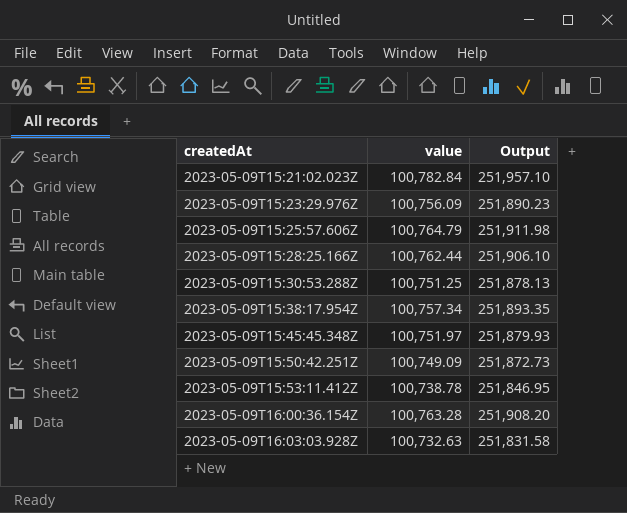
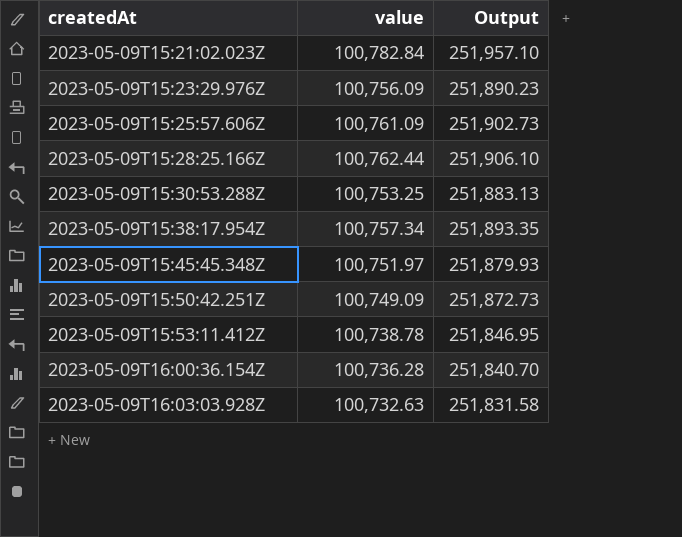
2023-05-09T15:25:57.606Z | value: 100,764.79 -> 100,761.09
2023-05-09T15:25:57.606Z | Output: 251,911.98 -> 251,902.73
2023-05-09T15:30:53.288Z | value: 100,751.25 -> 100,753.25
2023-05-09T15:30:53.288Z | Output: 251,878.13 -> 251,883.13
2023-05-09T16:00:36.154Z | value: 100,763.28 -> 100,736.28
2023-05-09T16:00:36.154Z | Output: 251,908.20 -> 251,840.70

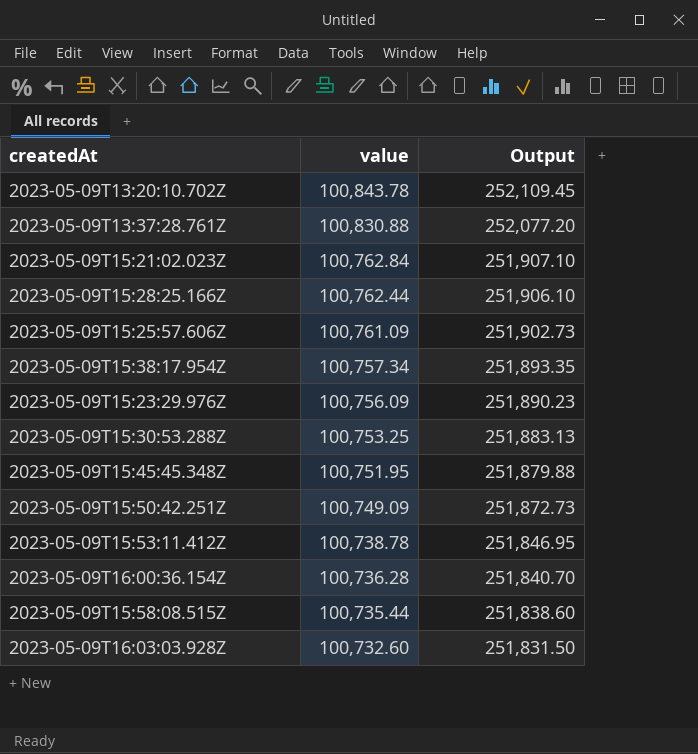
row order: createdAt ascending -> value descending
row 2023-05-09T13:20:10.702Z: none -> 100,843.78 | 252,109.45
row 2023-05-09T13:37:28.761Z: none -> 100,830.88 | 252,077.20
2023-05-09T15:21:02.023Z | value: 100,782.84 -> 100,762.84
2023-05-09T15:21:02.023Z | Output: 251,957.10 -> 251,907.10
2023-05-09T15:45:45.348Z | value: 100,751.97 -> 100,751.95
2023-05-09T15:45:45.348Z | Output: 251,879.93 -> 251,879.88
row 2023-05-09T15:58:08.515Z: none -> 100,735.44 | 251,838.60
2023-05-09T16:03:03.928Z | value: 100,732.63 -> 100,732.60
2023-05-09T16:03:03.928Z | Output: 251,831.58 -> 251,831.50

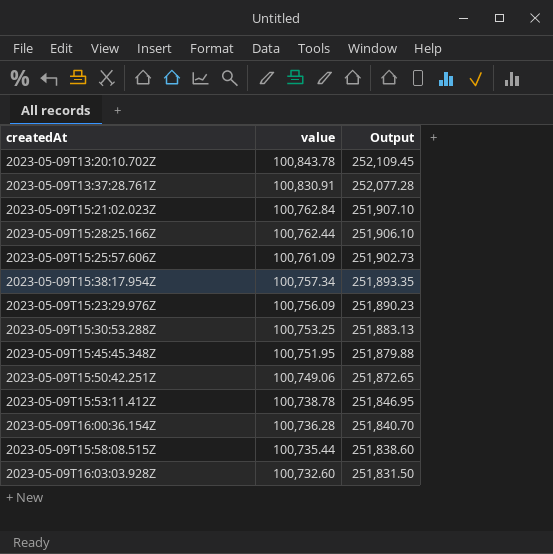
2023-05-09T13:37:28.761Z | value: 100,830.88 -> 100,830.91
2023-05-09T13:37:28.761Z | Output: 252,077.20 -> 252,077.28
2023-05-09T15:50:42.251Z | value: 100,749.09 -> 100,749.06
2023-05-09T15:50:42.251Z | Output: 251,872.73 -> 251,872.65

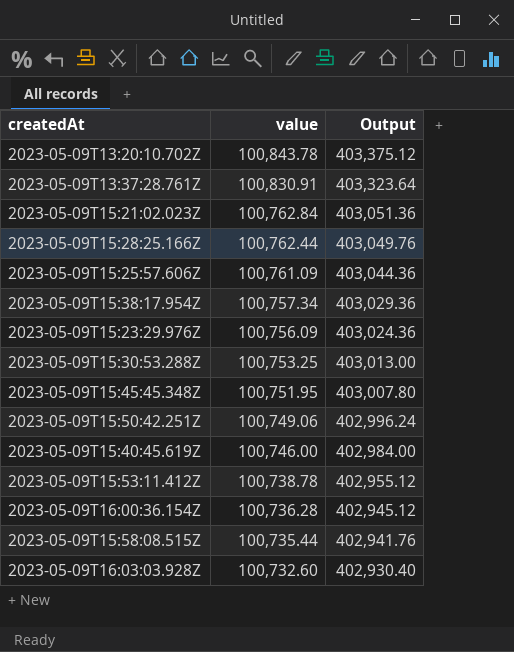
column Output | formula: [value] * 2.5 -> [value] * 4
row 2023-05-09T15:40:45.619Z: none -> 100,746.00 | 402,984.00

